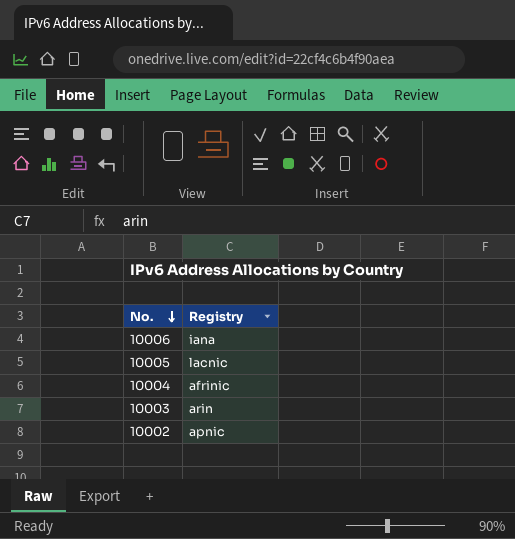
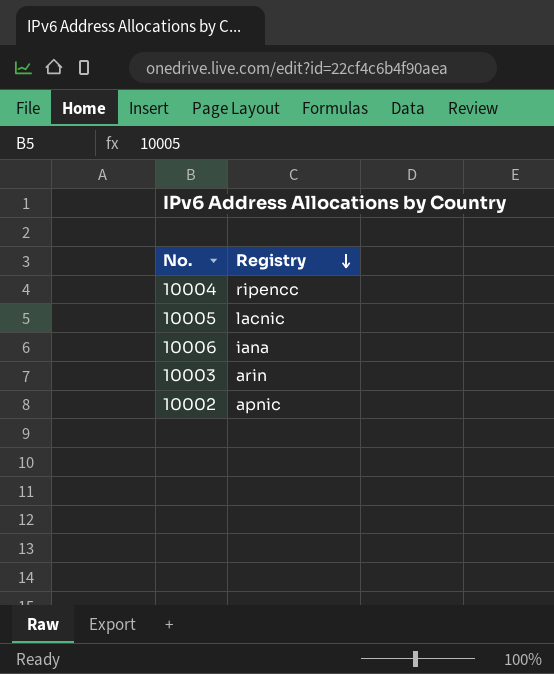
row order: No. descending -> Registry descending
10004 | Registry: afrinic -> ripencc

